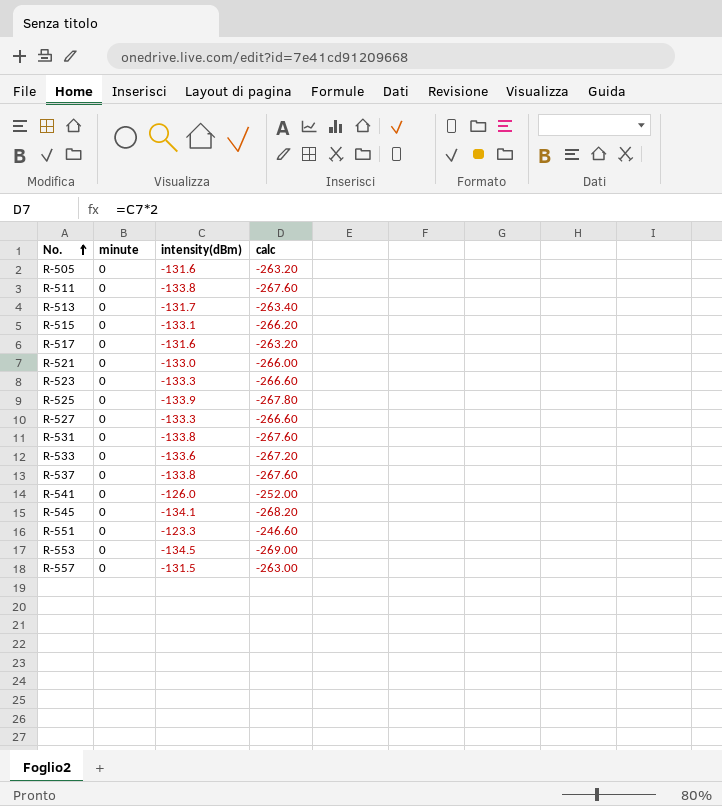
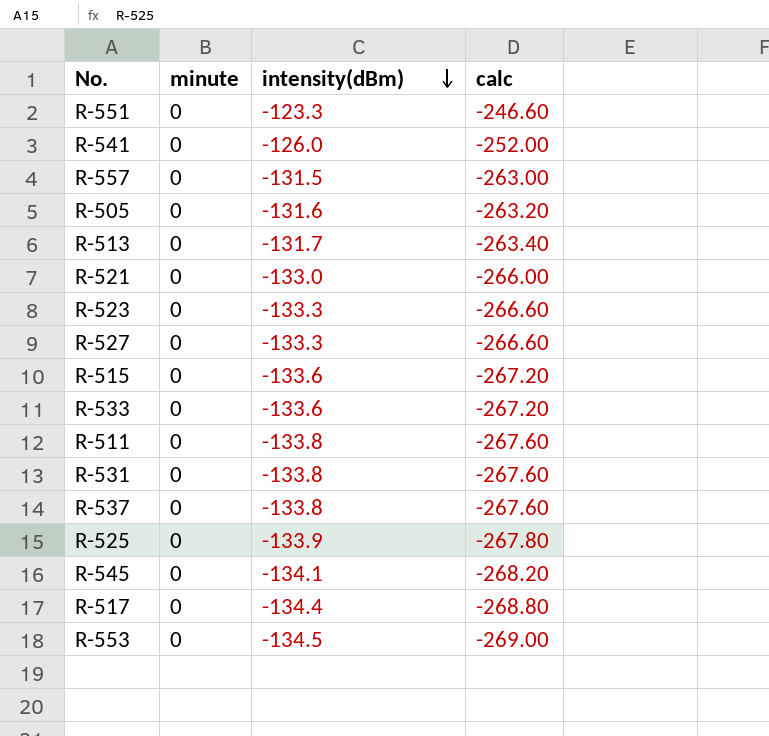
row order: No. ascending -> intensity(dBm) descending
R-515 | intensity(dBm): -133.1 -> -133.6
R-515 | calc: -266.20 -> -267.20
R-517 | intensity(dBm): -131.6 -> -134.4
R-517 | calc: -263.20 -> -268.80

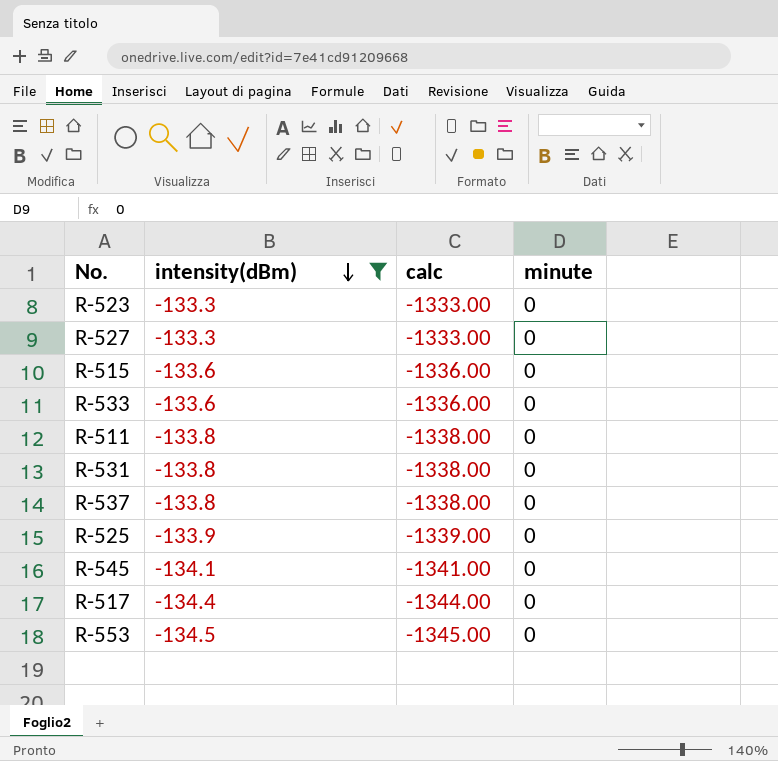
filter: none -> intensity(dBm) <= -133.3
column calc | formula: [intensity(dBm)] * 2 -> [intensity(dBm)] * 10
column minute | position: 2 -> 4

